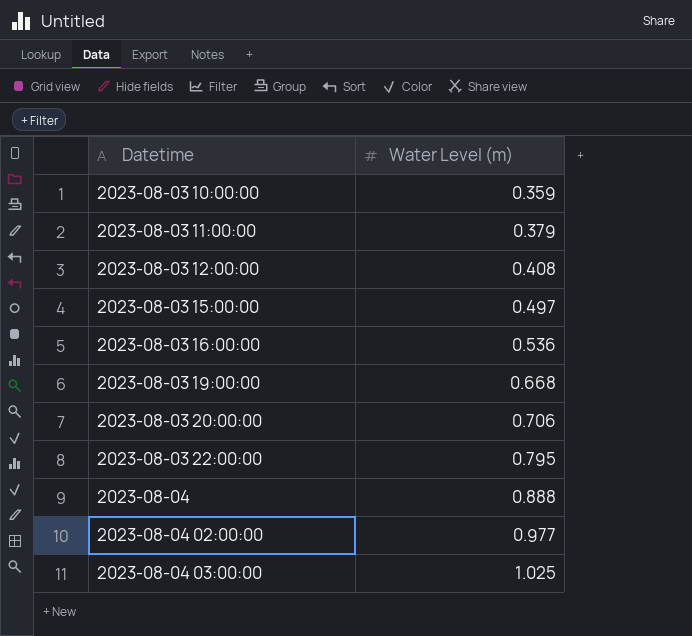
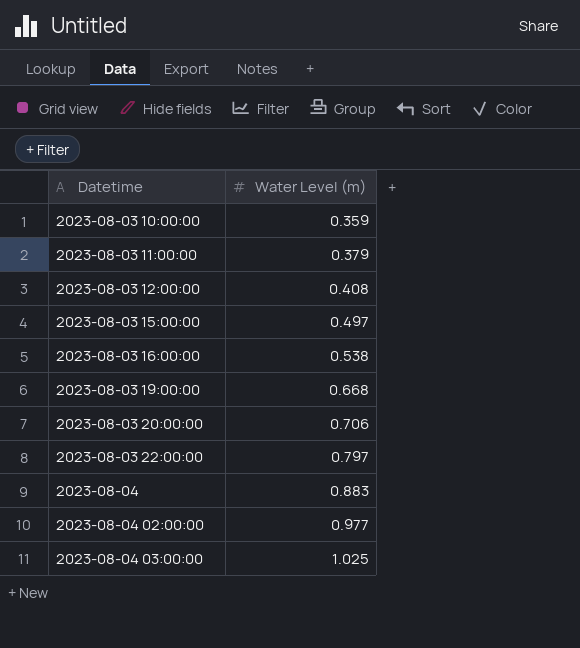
2023-08-03 16:00:00 | Water Level (m): 0.536 -> 0.538
2023-08-03 22:00:00 | Water Level (m): 0.795 -> 0.797
2023-08-04 | Water Level (m): 0.888 -> 0.883

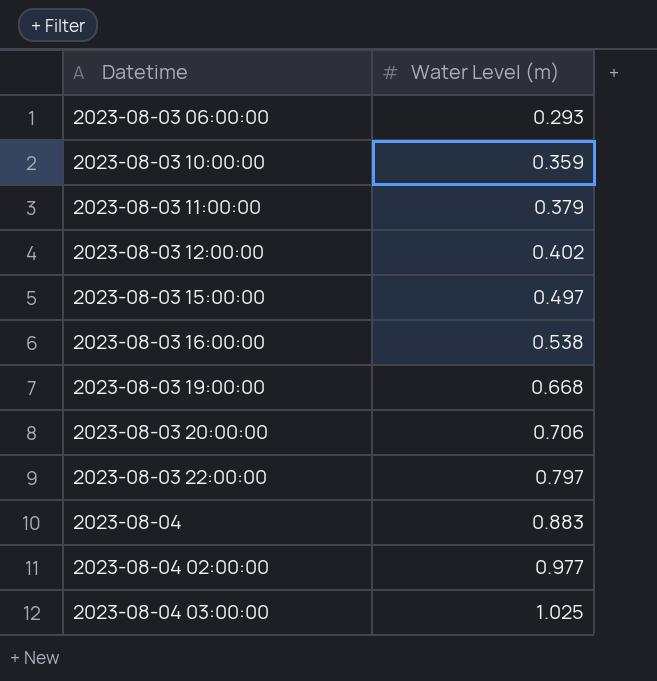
row 2023-08-03 06:00:00: none -> 0.293
2023-08-03 12:00:00 | Water Level (m): 0.408 -> 0.402

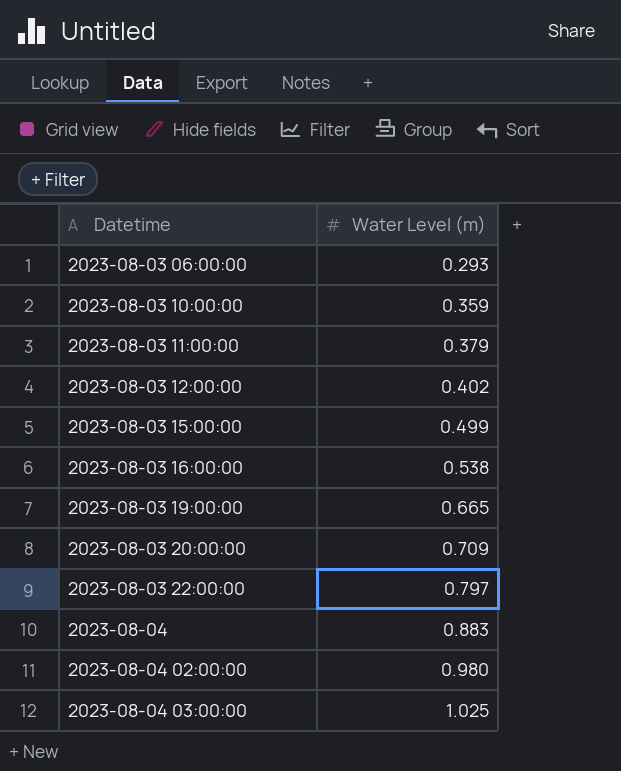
2023-08-03 15:00:00 | Water Level (m): 0.497 -> 0.499
2023-08-03 19:00:00 | Water Level (m): 0.668 -> 0.665
2023-08-03 20:00:00 | Water Level (m): 0.706 -> 0.709
2023-08-04 02:00:00 | Water Level (m): 0.977 -> 0.980

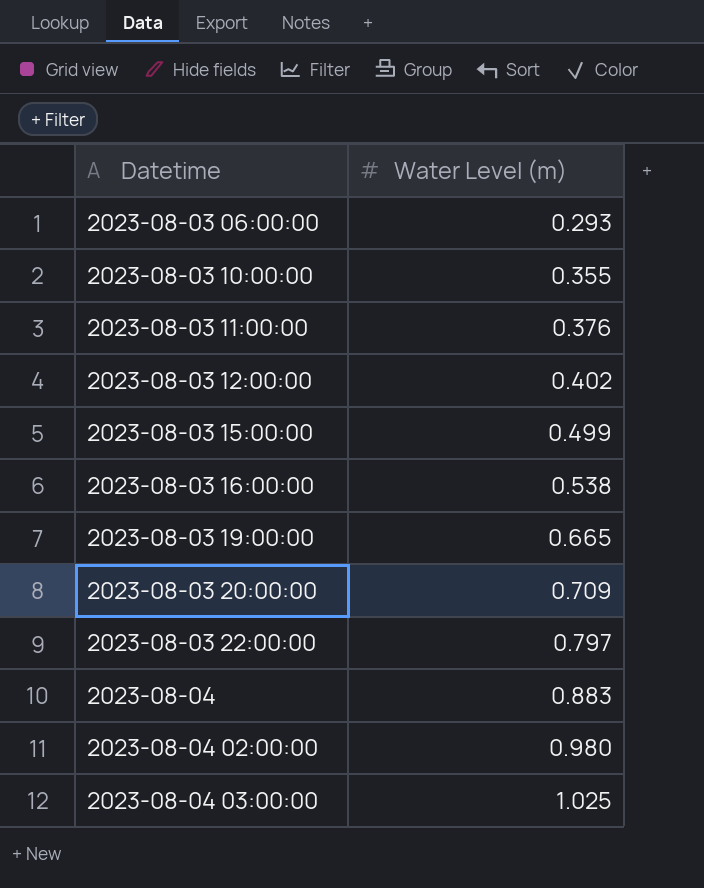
2023-08-03 10:00:00 | Water Level (m): 0.359 -> 0.355
2023-08-03 11:00:00 | Water Level (m): 0.379 -> 0.376

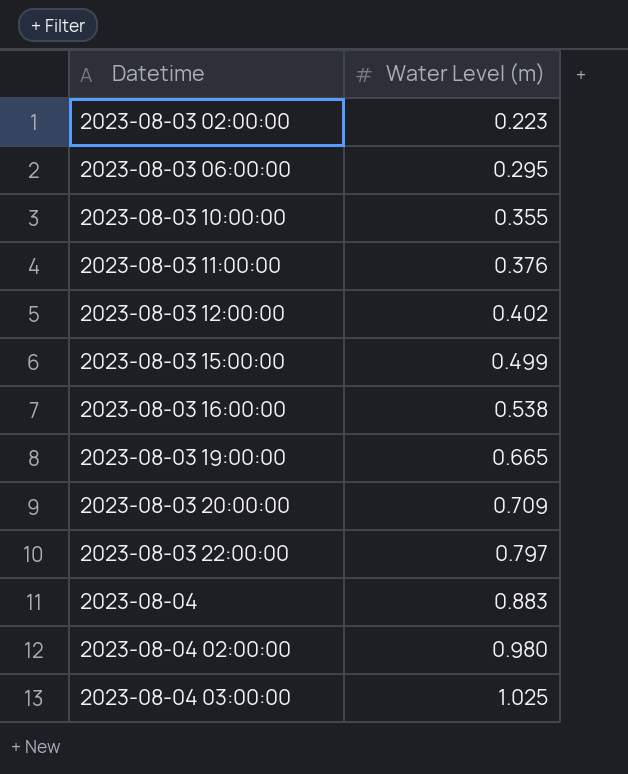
row 2023-08-03 02:00:00: none -> 0.223
2023-08-03 06:00:00 | Water Level (m): 0.293 -> 0.295

